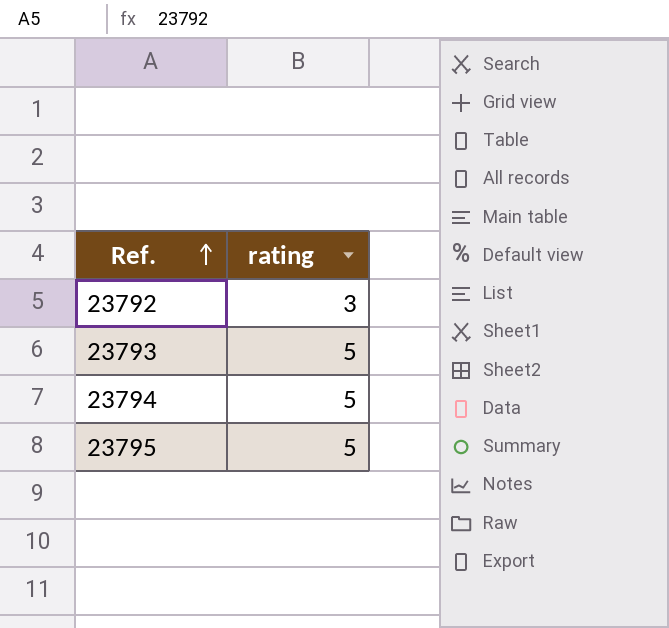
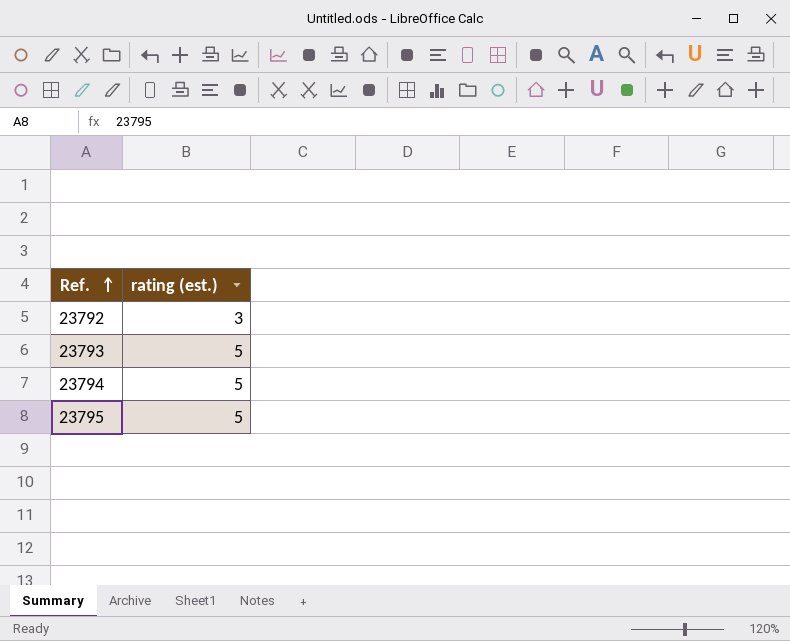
column name: rating -> rating (est.)

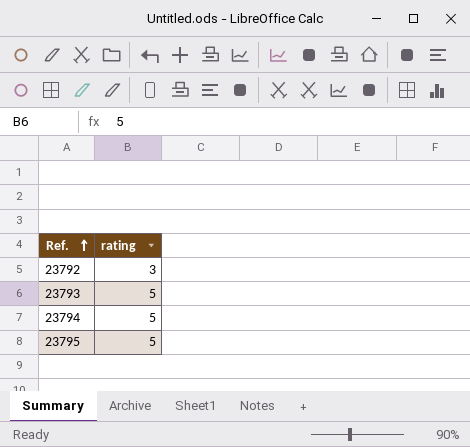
column name: rating (est.) -> rating

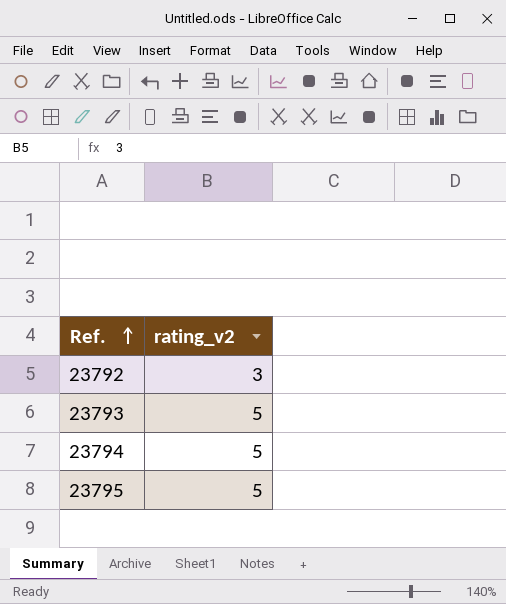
column name: rating -> rating_v2

